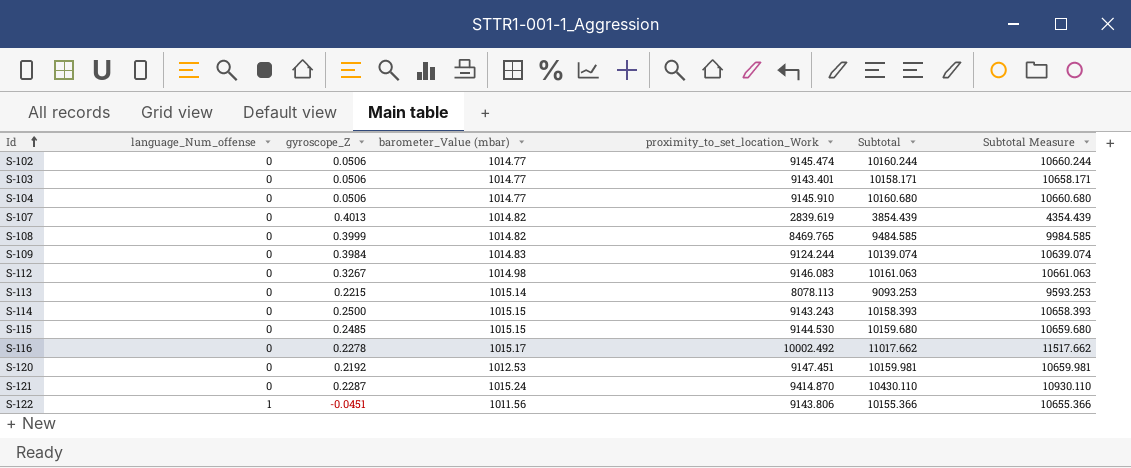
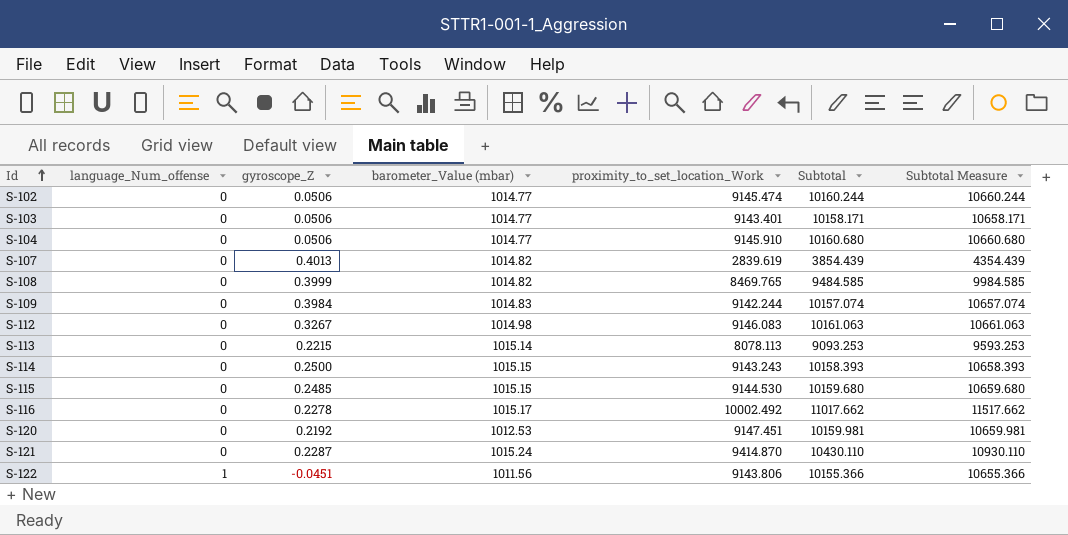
S-109 | proximity_to_set_location_Work: 9124.244 -> 9142.244
S-109 | Subtotal: 10139.074 -> 10157.074
S-109 | Subtotal Measure: 10639.074 -> 10657.074

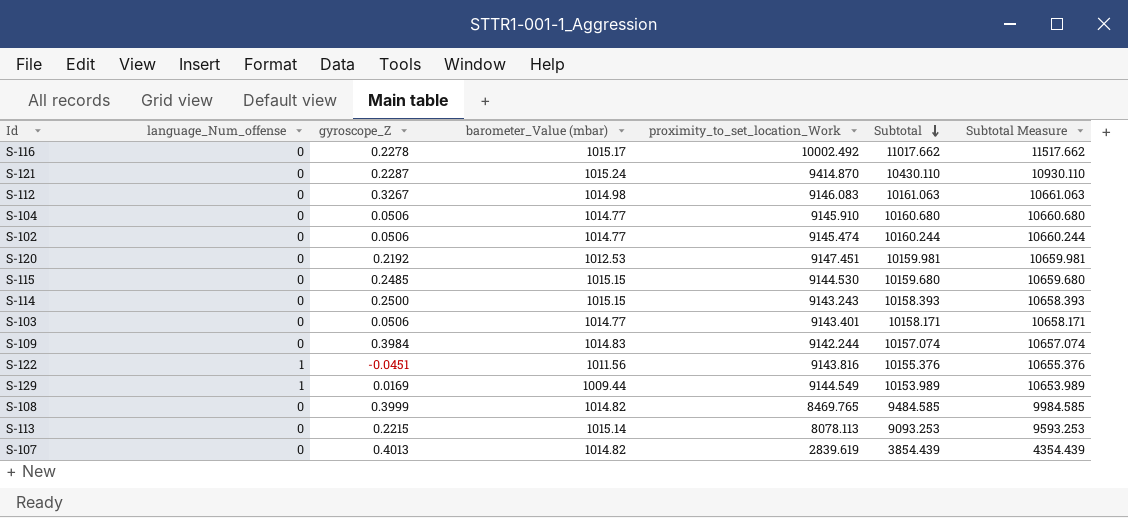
row order: Id ascending -> Subtotal descending
S-122 | proximity_to_set_location_Work: 9143.806 -> 9143.816
S-122 | Subtotal: 10155.366 -> 10155.376
S-122 | Subtotal Measure: 10655.366 -> 10655.376
row S-129: none -> 1 | 0.0169 | 1009.44 | 9144.549 | 10153.989 | 10653.989

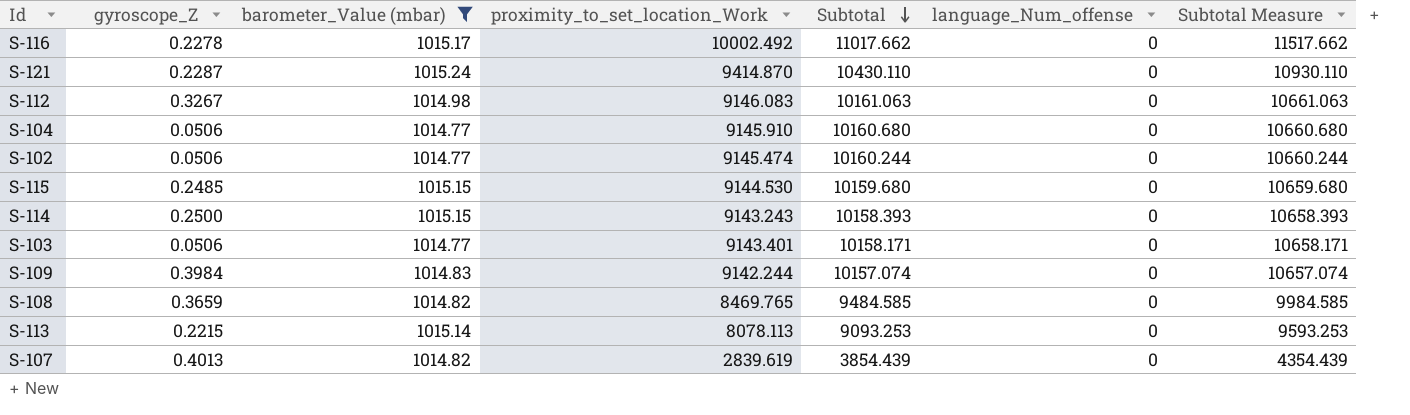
filter: none -> barometer_Value (mbar) >= 1014.77
column language_Num_offense | position: 2 -> 6
S-108 | gyroscope_Z: 0.3999 -> 0.3659

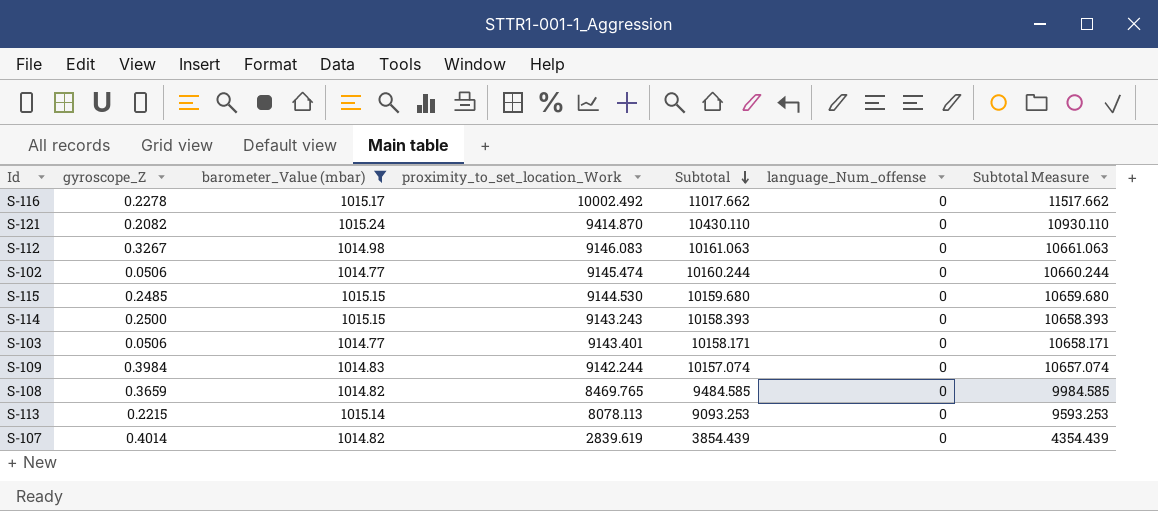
row S-104: 0.0506 | 1014.77 | 9145.910 | 10160.680 | 0 | 10660.680 -> none
S-121 | gyroscope_Z: 0.2287 -> 0.2082
S-107 | gyroscope_Z: 0.4013 -> 0.4014

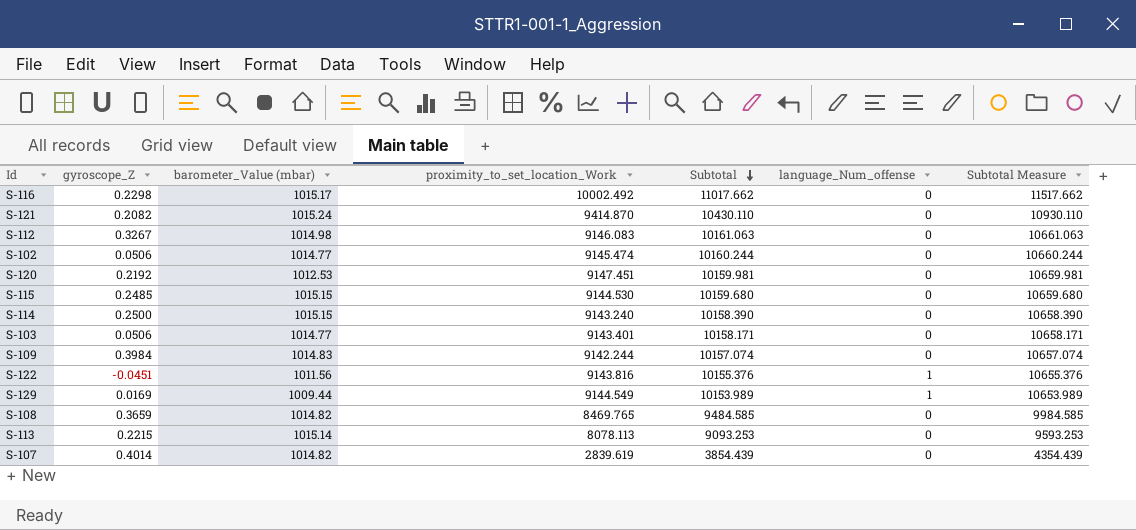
filter: barometer_Value (mbar) >= 1014.77 -> none
S-116 | gyroscope_Z: 0.2278 -> 0.2298
S-114 | proximity_to_set_location_Work: 9143.243 -> 9143.240
S-114 | Subtotal: 10158.393 -> 10158.390
S-114 | Subtotal Measure: 10658.393 -> 10658.390

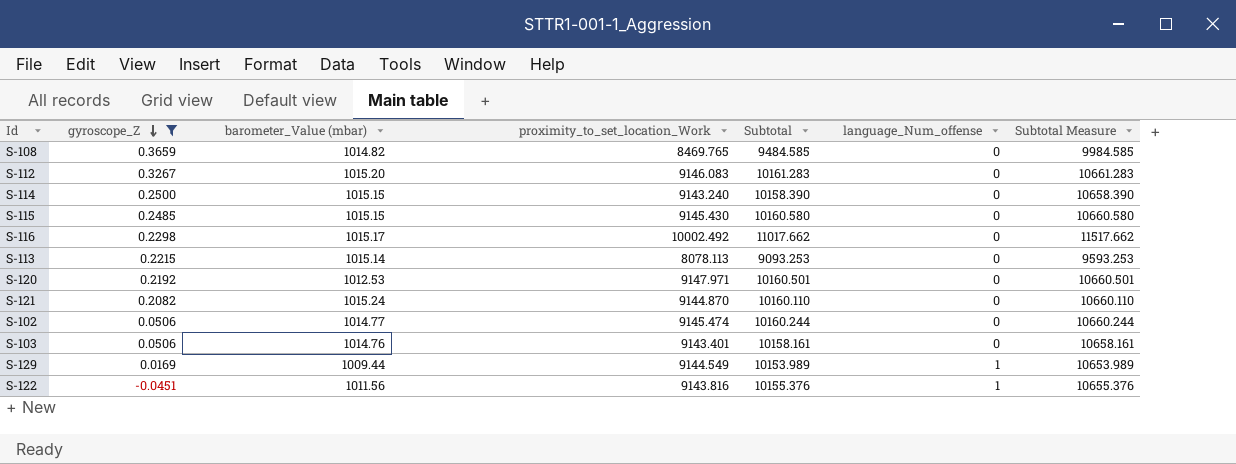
filter: none -> gyroscope_Z <= 0.3659
row order: Subtotal descending -> gyroscope_Z descending
S-112 | barometer_Value (mbar): 1014.98 -> 1015.20
S-112 | Subtotal: 10161.063 -> 10161.283
S-112 | Subtotal Measure: 10661.063 -> 10661.283
S-115 | proximity_to_set_location_Work: 9144.530 -> 9145.430
S-115 | Subtotal: 10159.680 -> 10160.580
S-115 | Subtotal Measure: 10659.680 -> 10660.580
S-120 | proximity_to_set_location_Work: 9147.451 -> 9147.971
S-120 | Subtotal: 10159.981 -> 10160.501
S-120 | Subtotal Measure: 10659.981 -> 10660.501
S-121 | proximity_to_set_location_Work: 9414.870 -> 9144.870
S-121 | Subtotal: 10430.110 -> 10160.110
S-121 | Subtotal Measure: 10930.110 -> 10660.110
S-103 | barometer_Value (mbar): 1014.77 -> 1014.76
S-103 | Subtotal: 10158.171 -> 10158.161
S-103 | Subtotal Measure: 10658.171 -> 10658.161

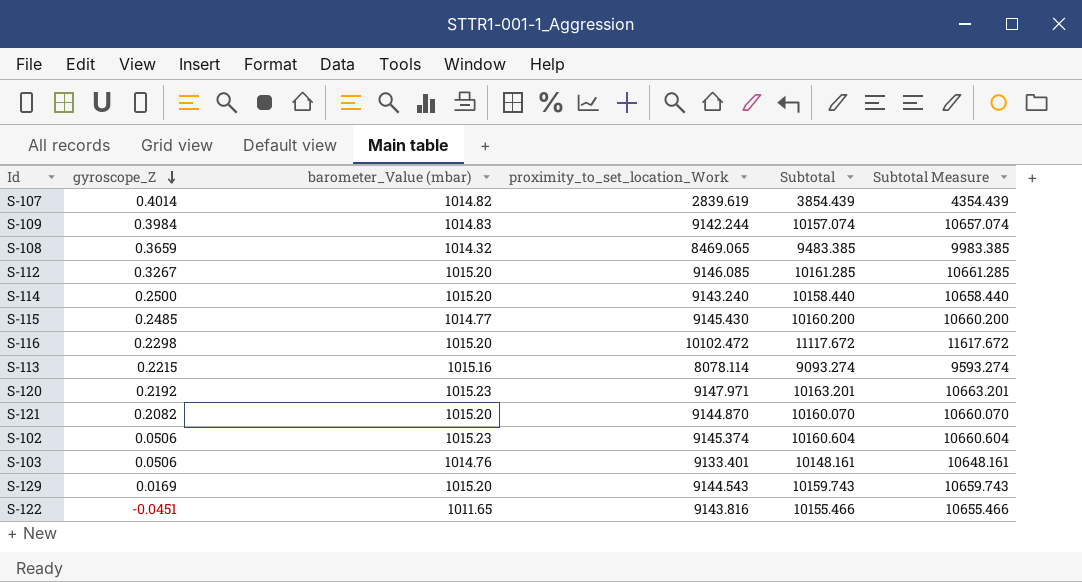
filter: gyroscope_Z <= 0.3659 -> none
column language_Num_offense | position: 6 -> none
S-108 | barometer_Value (mbar): 1014.82 -> 1014.32
S-108 | proximity_to_set_location_Work: 8469.765 -> 8469.065
S-108 | Subtotal: 9484.585 -> 9483.385
S-108 | Subtotal Measure: 9984.585 -> 9983.385
S-112 | proximity_to_set_location_Work: 9146.083 -> 9146.085
S-112 | Subtotal: 10161.283 -> 10161.285
S-112 | Subtotal Measure: 10661.283 -> 10661.285
S-114 | barometer_Value (mbar): 1015.15 -> 1015.20
S-114 | Subtotal: 10158.390 -> 10158.440
S-114 | Subtotal Measure: 10658.390 -> 10658.440
S-115 | barometer_Value (mbar): 1015.15 -> 1014.77
S-115 | Subtotal: 10160.580 -> 10160.200
S-115 | Subtotal Measure: 10660.580 -> 10660.200
S-116 | barometer_Value (mbar): 1015.17 -> 1015.20
S-116 | proximity_to_set_location_Work: 10002.492 -> 10102.472
S-116 | Subtotal: 11017.662 -> 11117.672
S-116 | Subtotal Measure: 11517.662 -> 11617.672
S-113 | barometer_Value (mbar): 1015.14 -> 1015.16
S-113 | proximity_to_set_location_Work: 8078.113 -> 8078.114
S-113 | Subtotal: 9093.253 -> 9093.274
S-113 | Subtotal Measure: 9593.253 -> 9593.274
S-120 | barometer_Value (mbar): 1012.53 -> 1015.23
S-120 | Subtotal: 10160.501 -> 10163.201
S-120 | Subtotal Measure: 10660.501 -> 10663.201
S-121 | barometer_Value (mbar): 1015.24 -> 1015.20
S-121 | Subtotal: 10160.110 -> 10160.070
S-121 | Subtotal Measure: 10660.110 -> 10660.070
S-102 | barometer_Value (mbar): 1014.77 -> 1015.23
S-102 | proximity_to_set_location_Work: 9145.474 -> 9145.374
S-102 | Subtotal: 10160.244 -> 10160.604
S-102 | Subtotal Measure: 10660.244 -> 10660.604
S-103 | proximity_to_set_location_Work: 9143.401 -> 9133.401
S-103 | Subtotal: 10158.161 -> 10148.161
S-103 | Subtotal Measure: 10658.161 -> 10648.161
S-129 | barometer_Value (mbar): 1009.44 -> 1015.20
S-129 | proximity_to_set_location_Work: 9144.549 -> 9144.543
S-129 | Subtotal: 10153.989 -> 10159.743
S-129 | Subtotal Measure: 10653.989 -> 10659.743
S-122 | barometer_Value (mbar): 1011.56 -> 1011.65
S-122 | Subtotal: 10155.376 -> 10155.466
S-122 | Subtotal Measure: 10655.376 -> 10655.466

